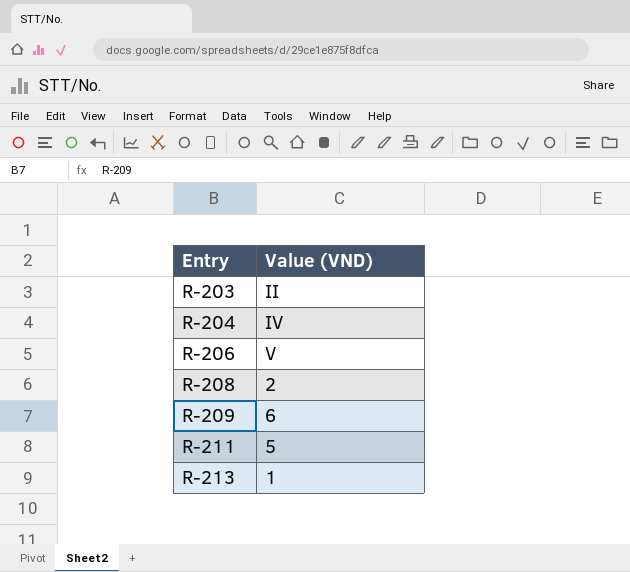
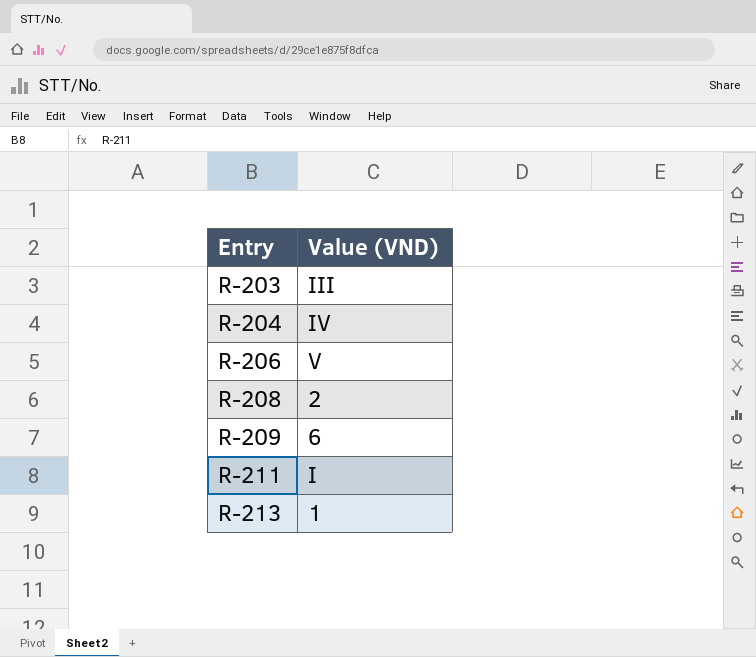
R-203 | Value (VND): II -> III
R-211 | Value (VND): 5 -> I

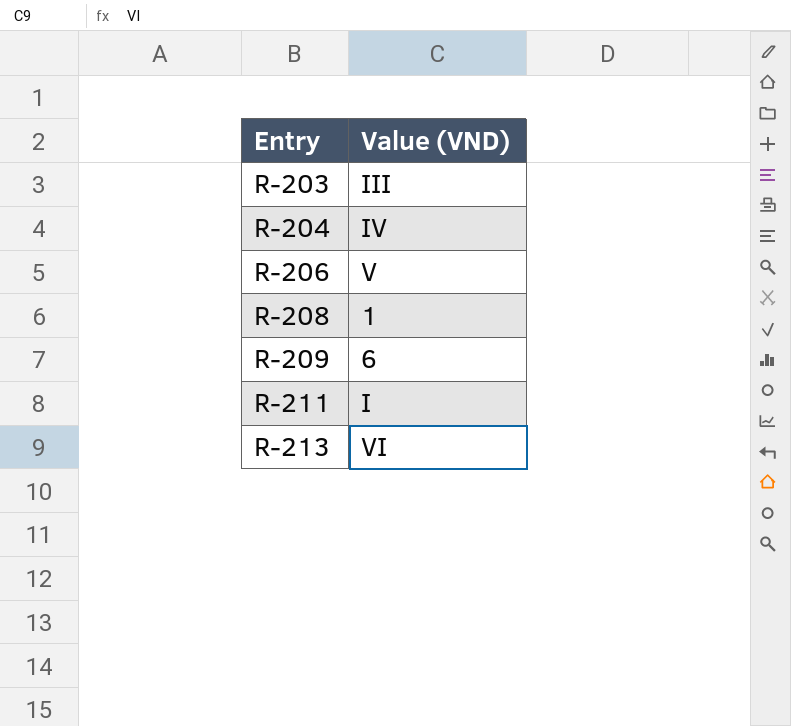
R-208 | Value (VND): 2 -> 1
R-213 | Value (VND): 1 -> VI

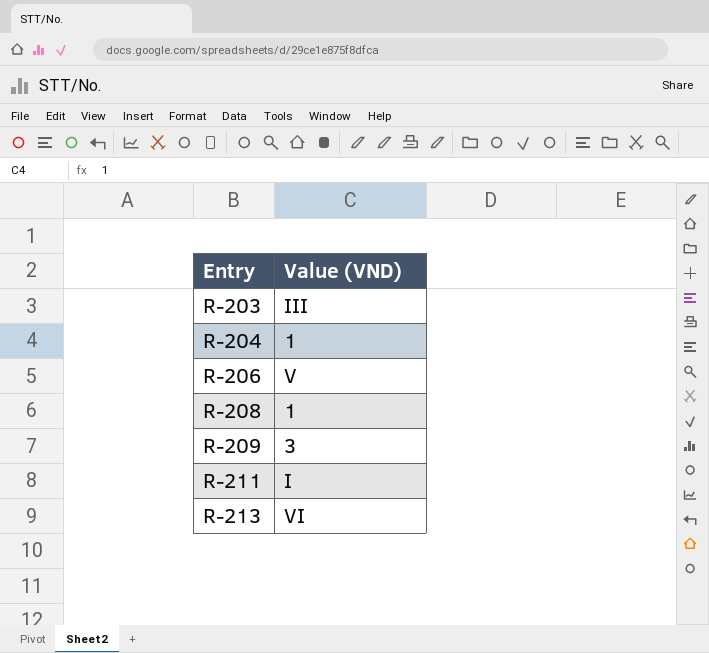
R-204 | Value (VND): IV -> 1
R-209 | Value (VND): 6 -> 3

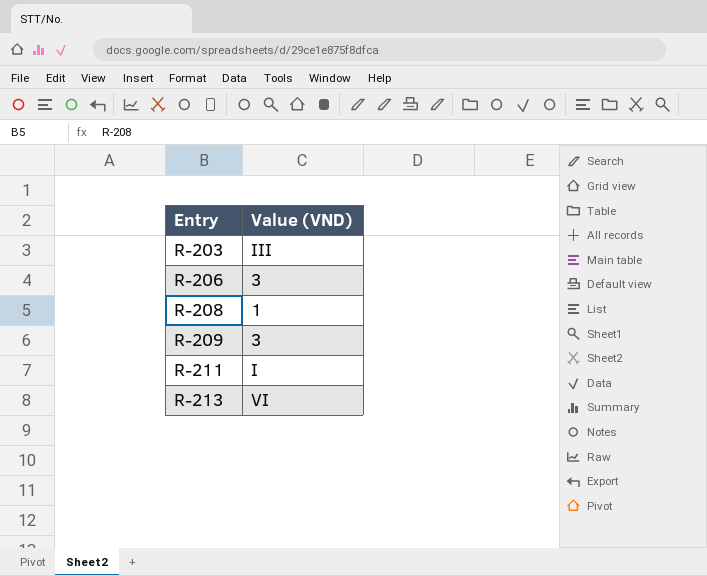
row R-204: 1 -> none
R-206 | Value (VND): V -> 3

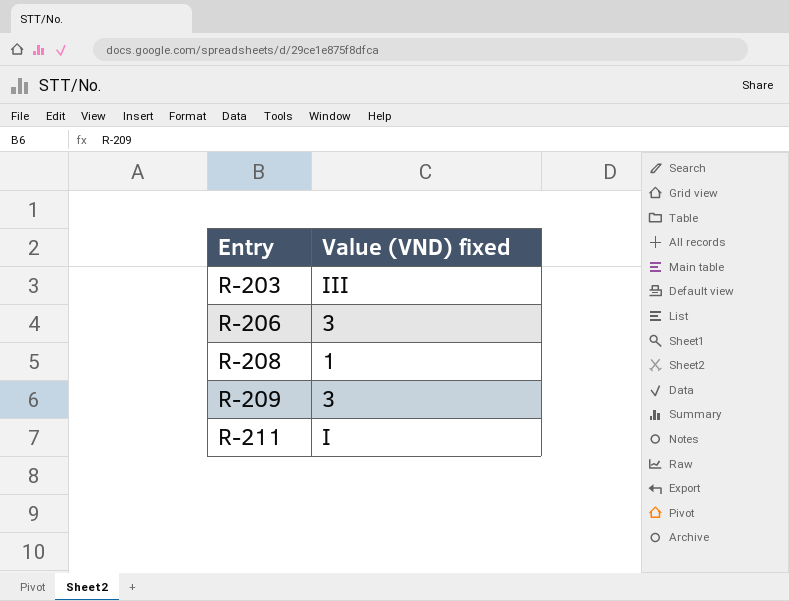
column name: Value (VND) -> Value (VND) fixed
row R-213: VI -> none

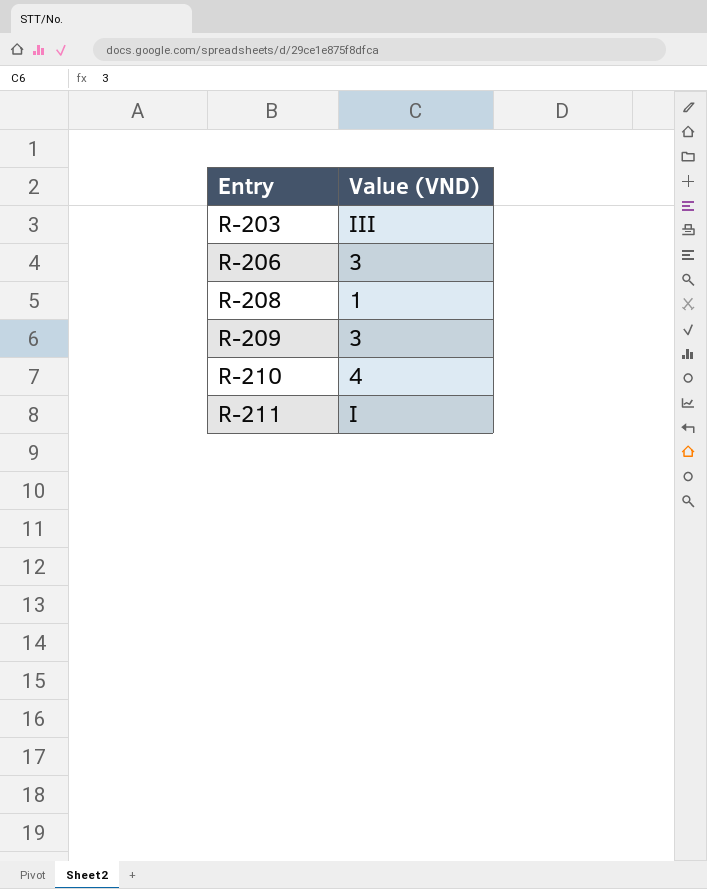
column name: Value (VND) fixed -> Value (VND)
row R-210: none -> 4

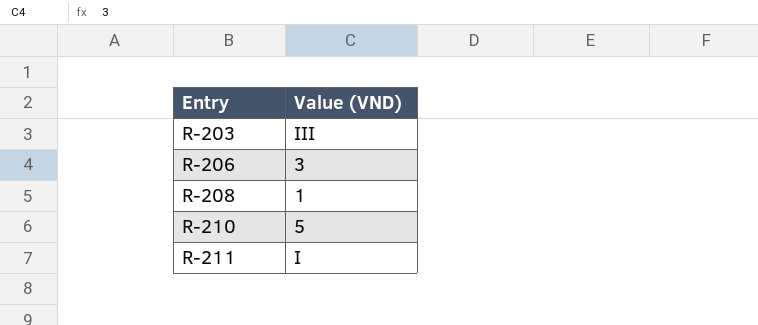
row R-209: 3 -> none
R-210 | Value (VND): 4 -> 5

